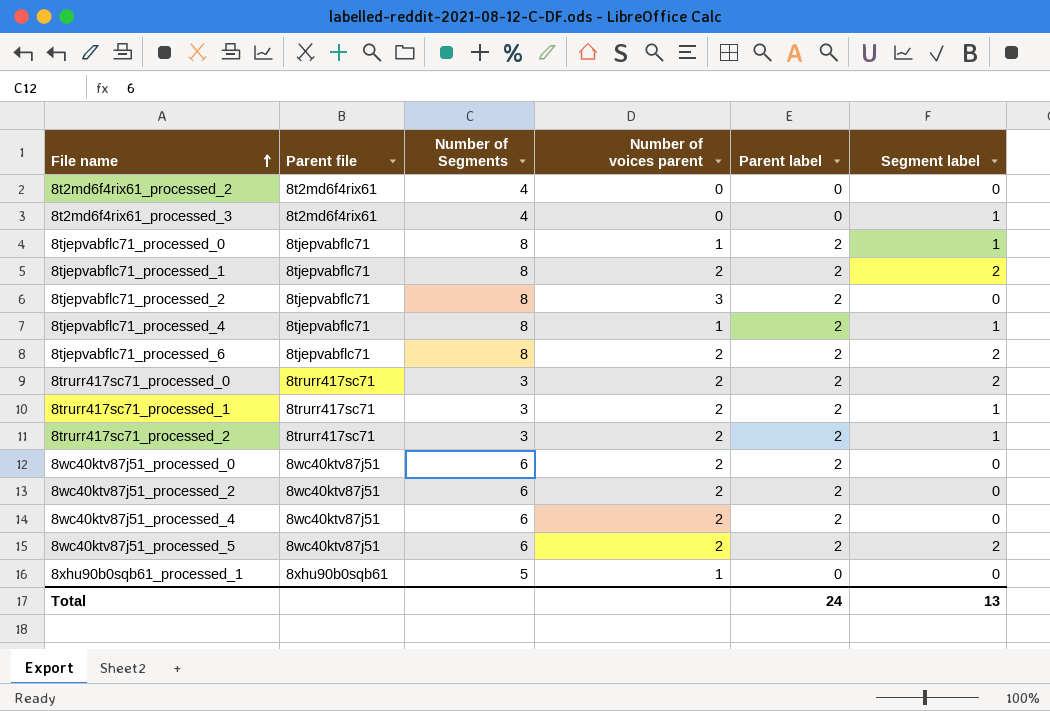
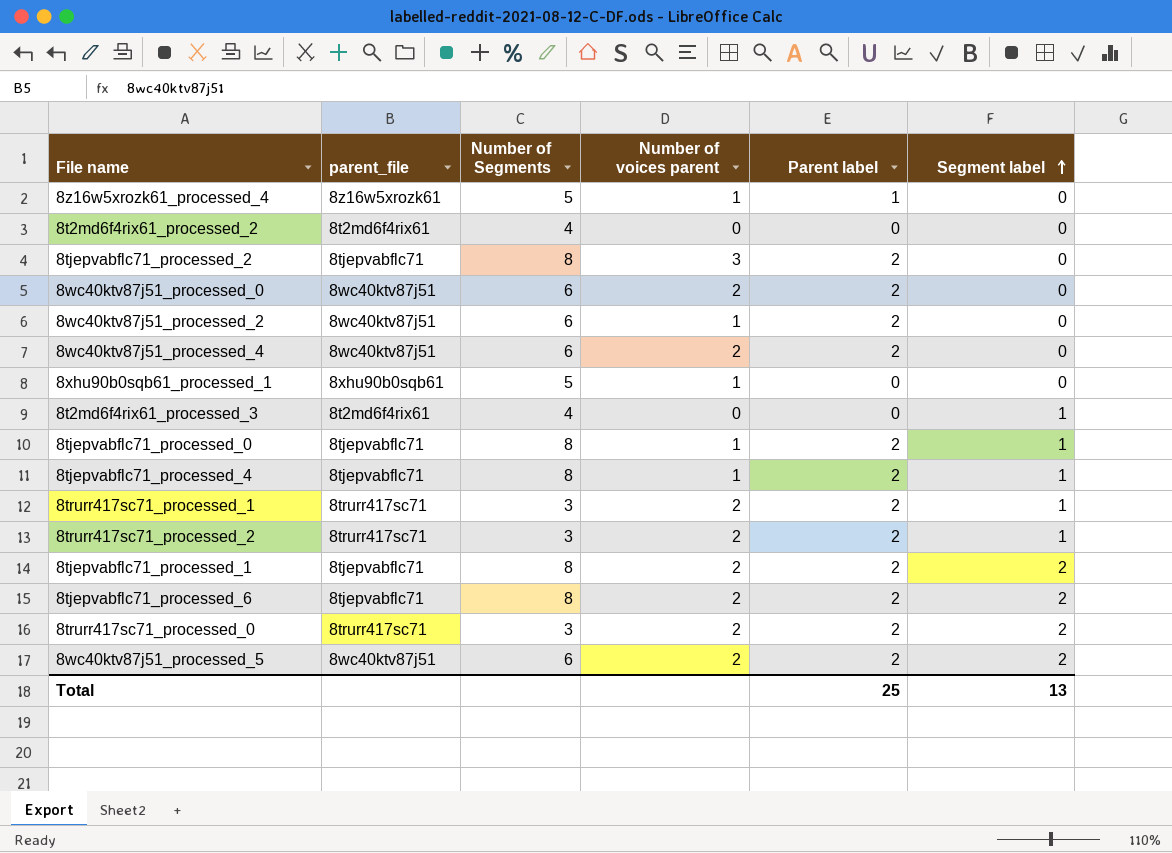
row order: File name ascending -> Segment label ascending
column name: Parent file -> parent_file
row 8z16w5xrozk61_processed_4: none -> 8z16w5xrozk61 | 5 | 1 | 1 | 0
8wc40ktv87j51_processed_2 | Number of voices parent: 2 -> 1
Total | Parent label: 24 -> 25

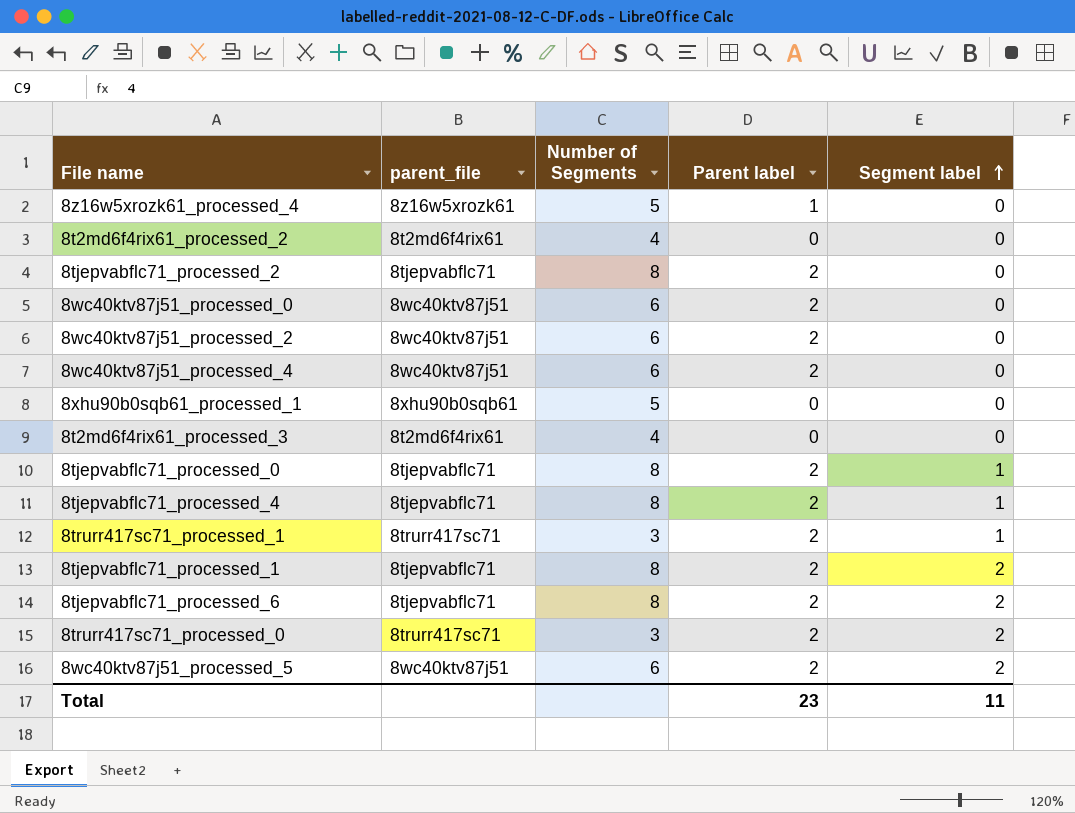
column Number of voices parent | position: 4 -> none
row 8trurr417sc71_processed_2: 8trurr417sc71 | 3 | 2 | 2 | 1 -> none
8t2md6f4rix61_processed_3 | Segment label: 1 -> 0
Total | Parent label: 25 -> 23
Total | Segment label: 13 -> 11

